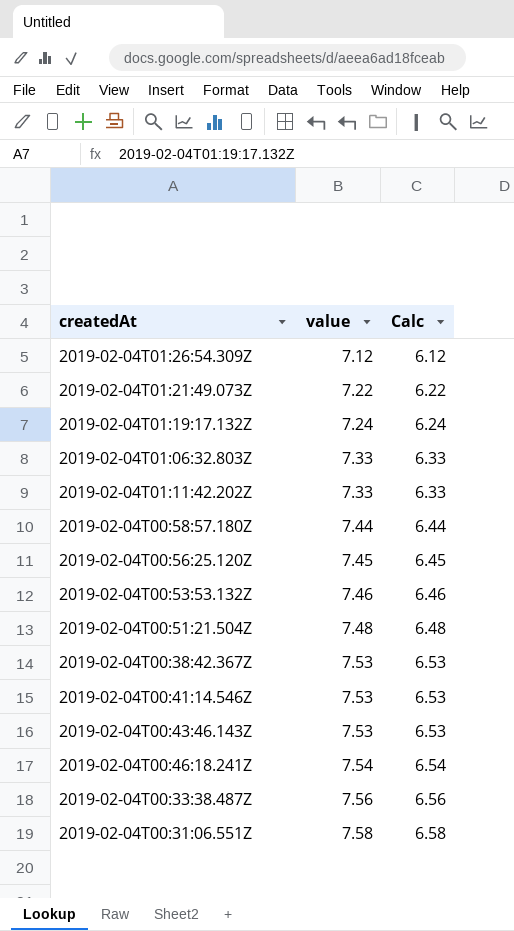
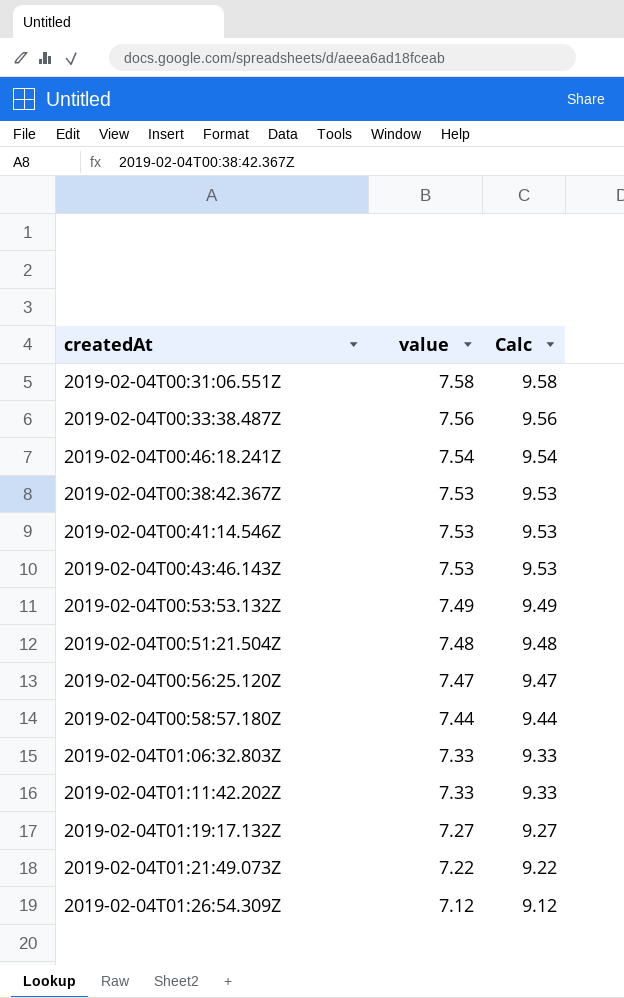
row order: value ascending -> value descending
column Calc | formula: [value] - 1 -> [value] + 2
2019-02-04T00:53:53.132Z | value: 7.46 -> 7.49
2019-02-04T00:56:25.120Z | value: 7.45 -> 7.47
2019-02-04T01:19:17.132Z | value: 7.24 -> 7.27

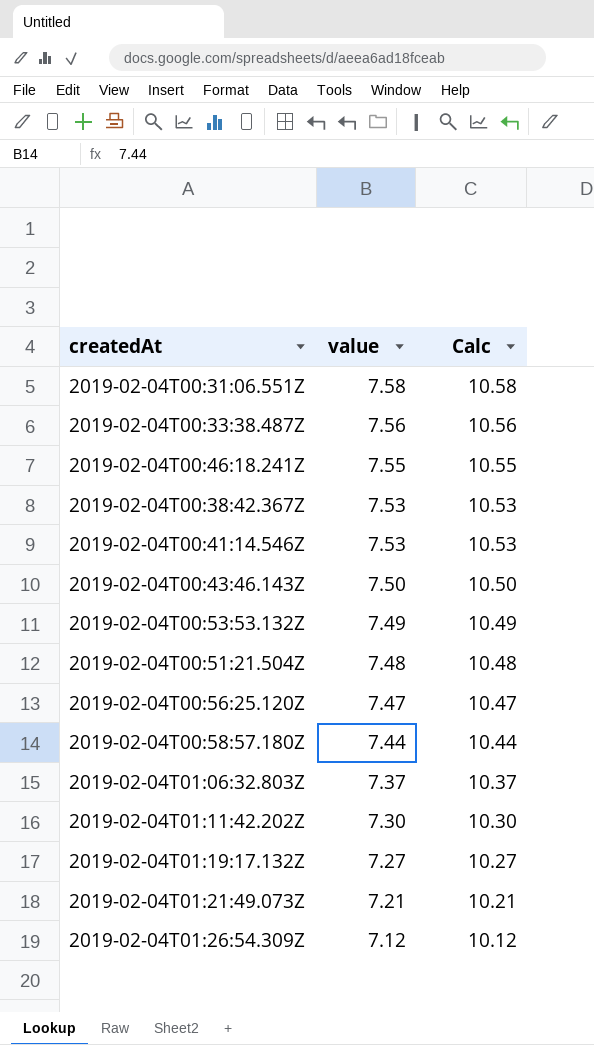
column Calc | formula: [value] + 2 -> [value] + 3
2019-02-04T00:46:18.241Z | value: 7.54 -> 7.55
2019-02-04T00:43:46.143Z | value: 7.53 -> 7.50
2019-02-04T01:06:32.803Z | value: 7.33 -> 7.37
2019-02-04T01:11:42.202Z | value: 7.33 -> 7.30
2019-02-04T01:21:49.073Z | value: 7.22 -> 7.21

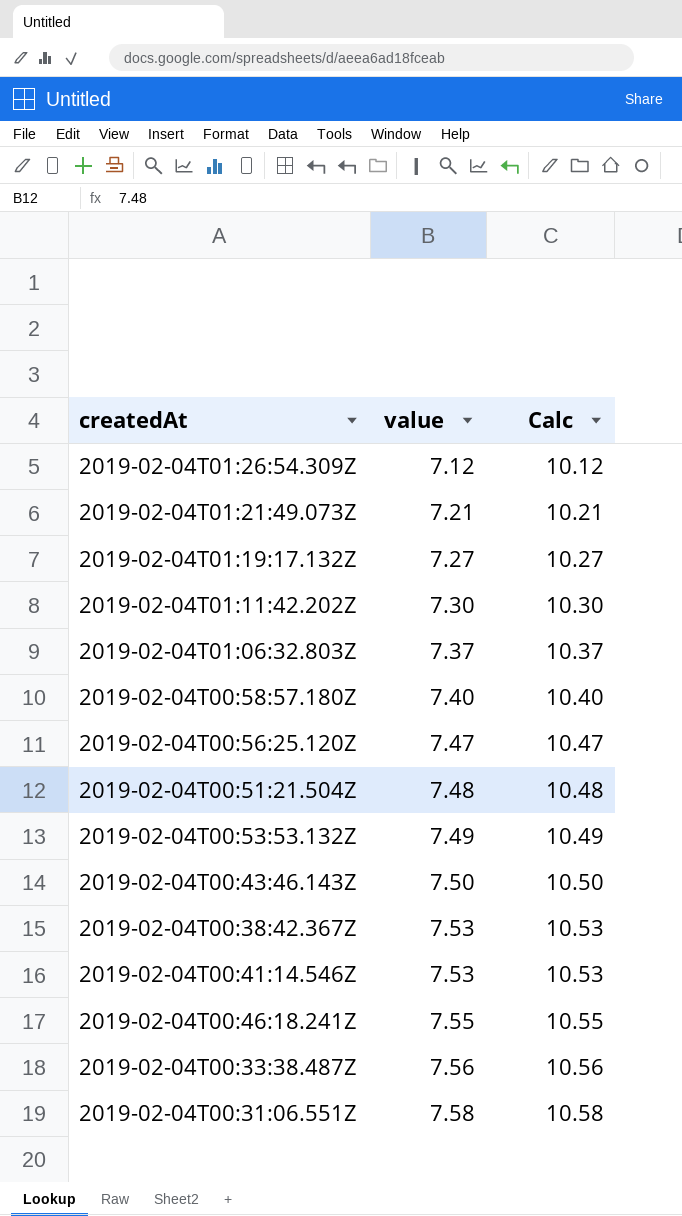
row order: value descending -> value ascending
2019-02-04T00:58:57.180Z | value: 7.44 -> 7.40
2019-02-04T00:58:57.180Z | Calc: 10.44 -> 10.40

